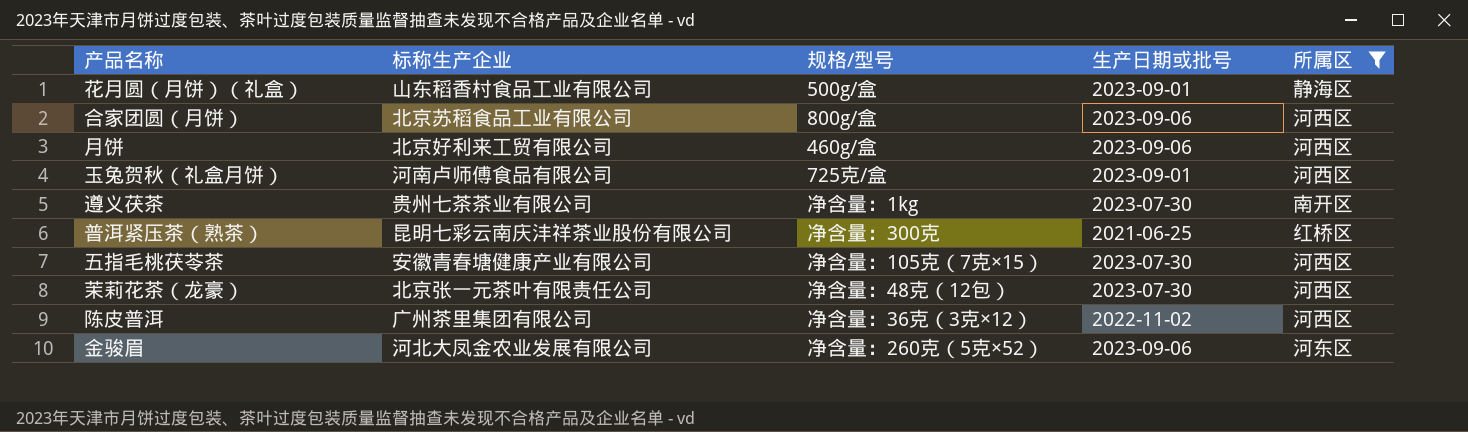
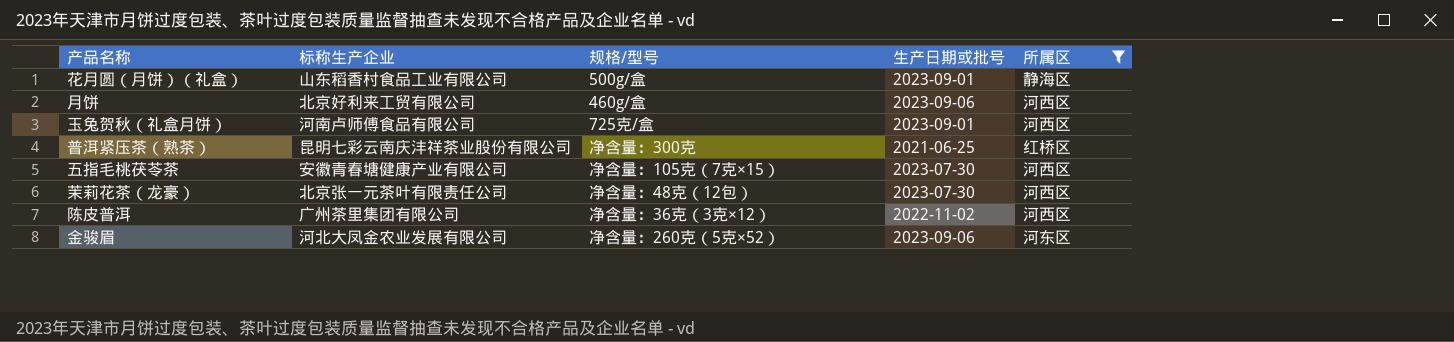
row 合家团圆（月饼）: 北京苏稻食品工业有限公司 | 800g/盒 | 2023-09-06 | 河西区 -> none
row 遵义茯茶: 贵州七茶茶业有限公司 | 净含量：1kg | 2023-07-30 | 南开区 -> none

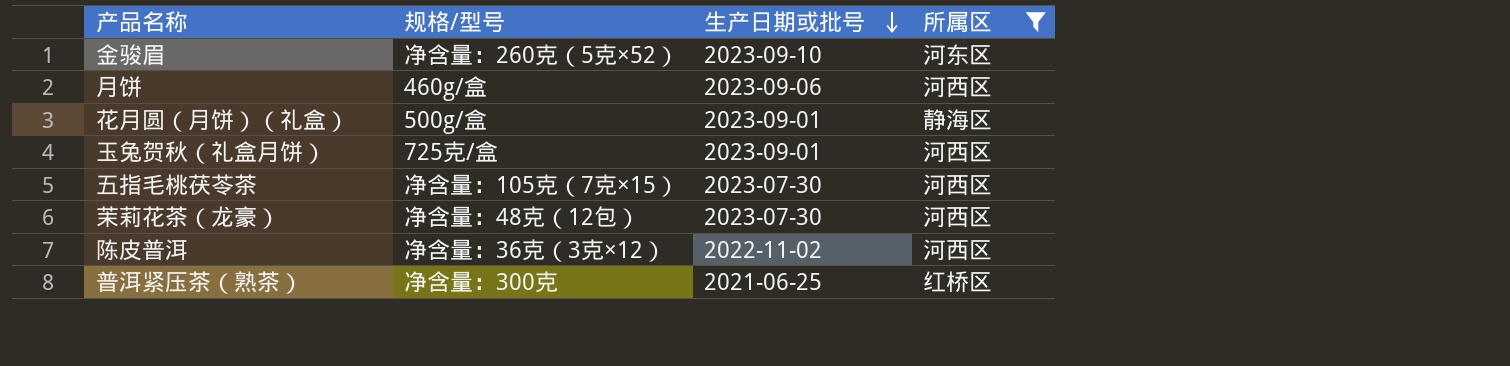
row order: none -> 生产日期或批号 descending
column 标称生产企业 | position: 2 -> none
金骏眉 | 生产日期或批号: 2023-09-06 -> 2023-09-10

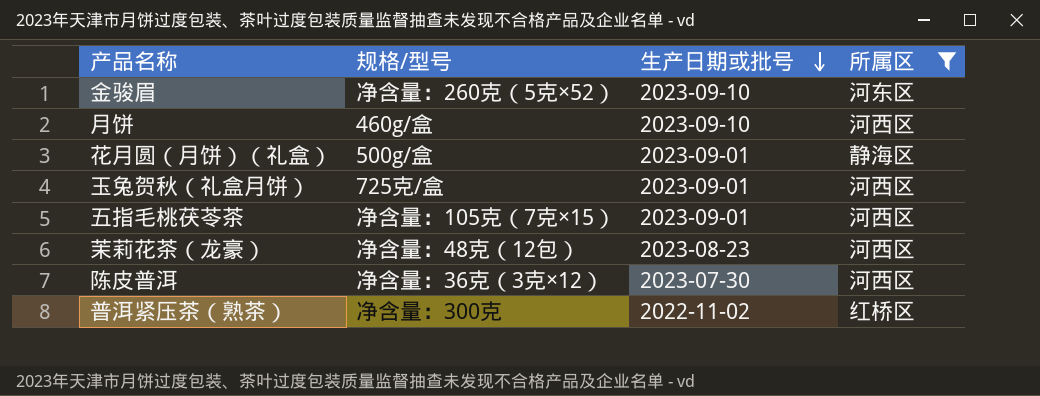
月饼 | 生产日期或批号: 2023-09-06 -> 2023-09-10
五指毛桃茯苓茶 | 生产日期或批号: 2023-07-30 -> 2023-09-01
茉莉花茶（龙豪） | 生产日期或批号: 2023-07-30 -> 2023-08-23
陈皮普洱 | 生产日期或批号: 2022-11-02 -> 2023-07-30
普洱紧压茶（熟茶） | 生产日期或批号: 2021-06-25 -> 2022-11-02

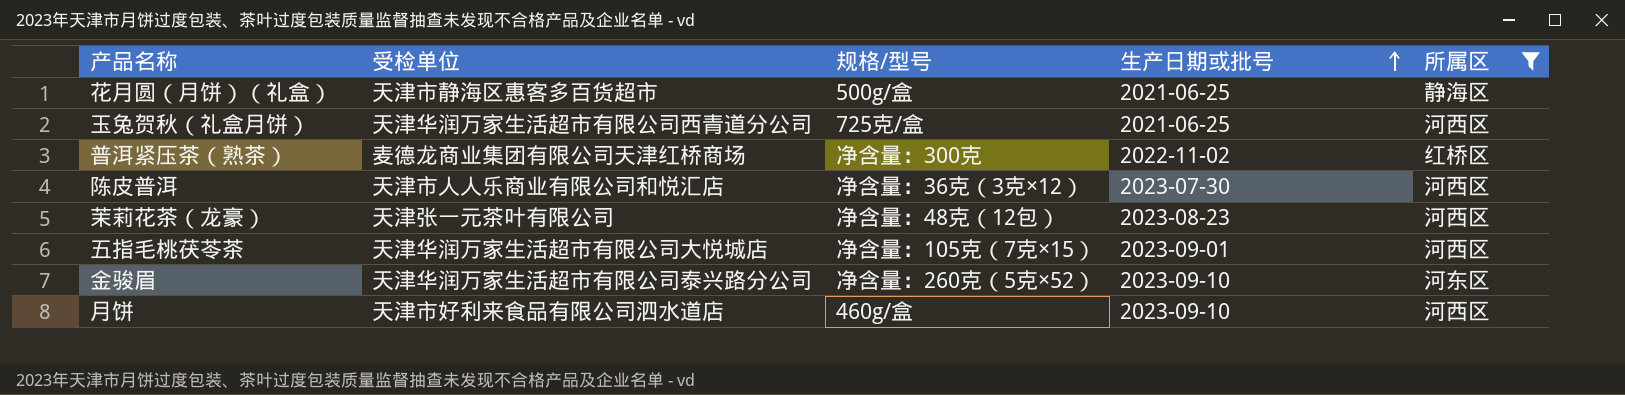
row order: 生产日期或批号 descending -> 生产日期或批号 ascending
column 受检单位 | position: none -> 2
花月圆（月饼）（礼盒） | 生产日期或批号: 2023-09-01 -> 2021-06-25
玉兔贺秋（礼盒月饼） | 生产日期或批号: 2023-09-01 -> 2021-06-25

